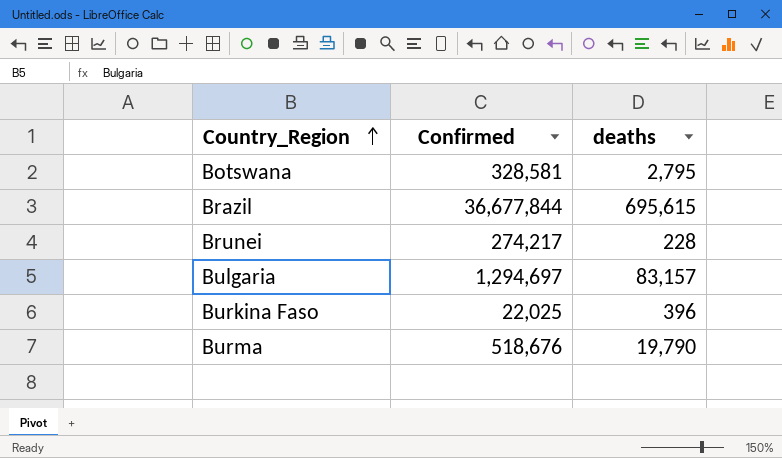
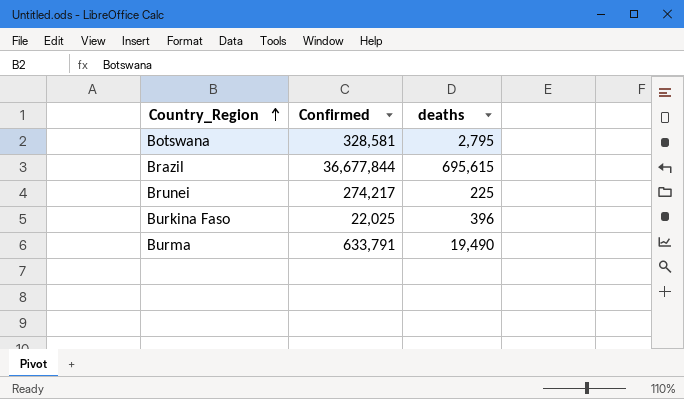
row Bulgaria: 1,294,697 | 83,157 -> none
Brunei | deaths: 228 -> 225
Burma | Confirmed: 518,676 -> 633,791
Burma | deaths: 19,790 -> 19,490

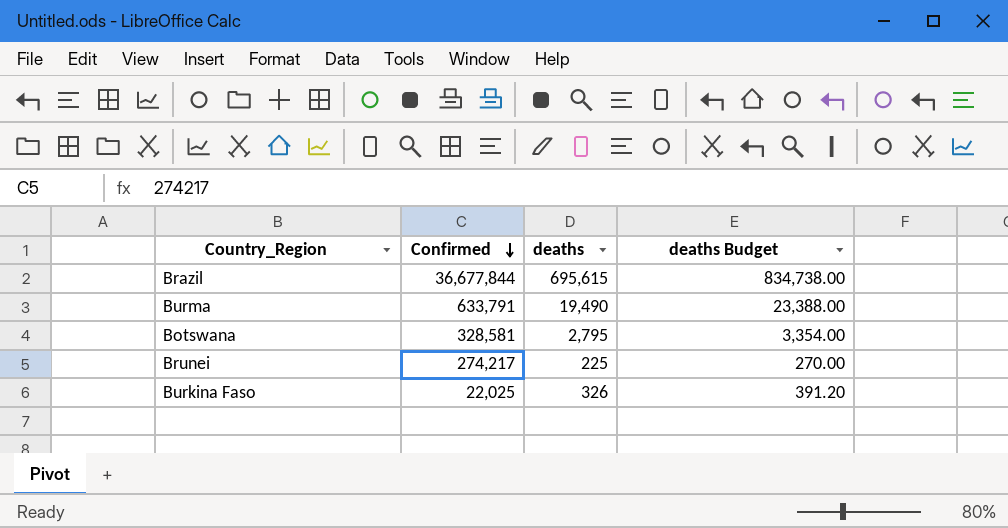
row order: Country_Region ascending -> Confirmed descending
column deaths Budget | formula: none -> [deaths] * 1.2
Burkina Faso | deaths: 396 -> 326

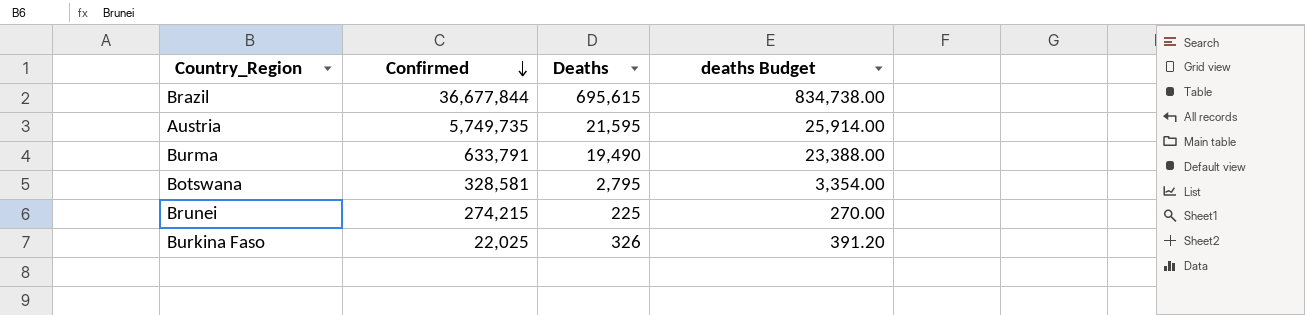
column name: deaths -> Deaths
row Austria: none -> 5,749,735 | 21,595 | 25,914.00
Brunei | Confirmed: 274,217 -> 274,215

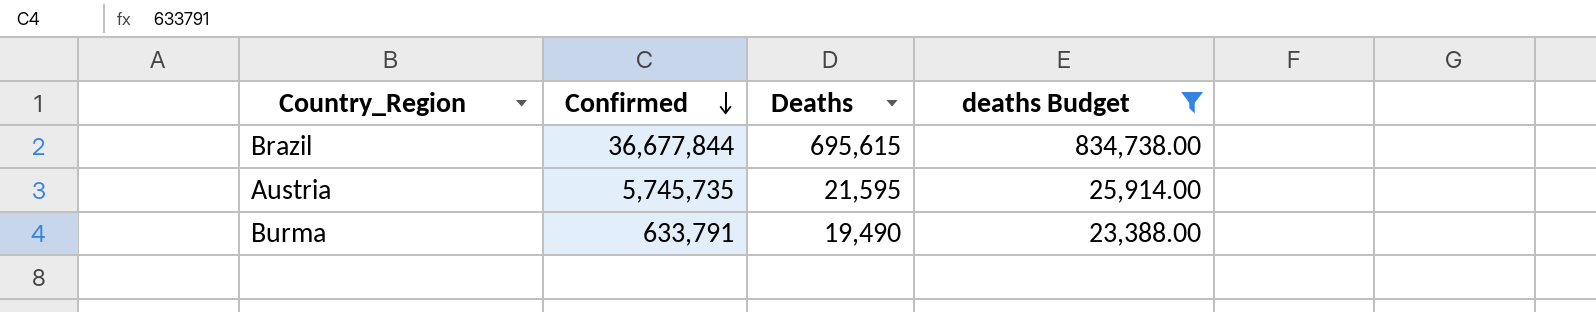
filter: none -> deaths Budget >= 23,388.00
Austria | Confirmed: 5,749,735 -> 5,745,735

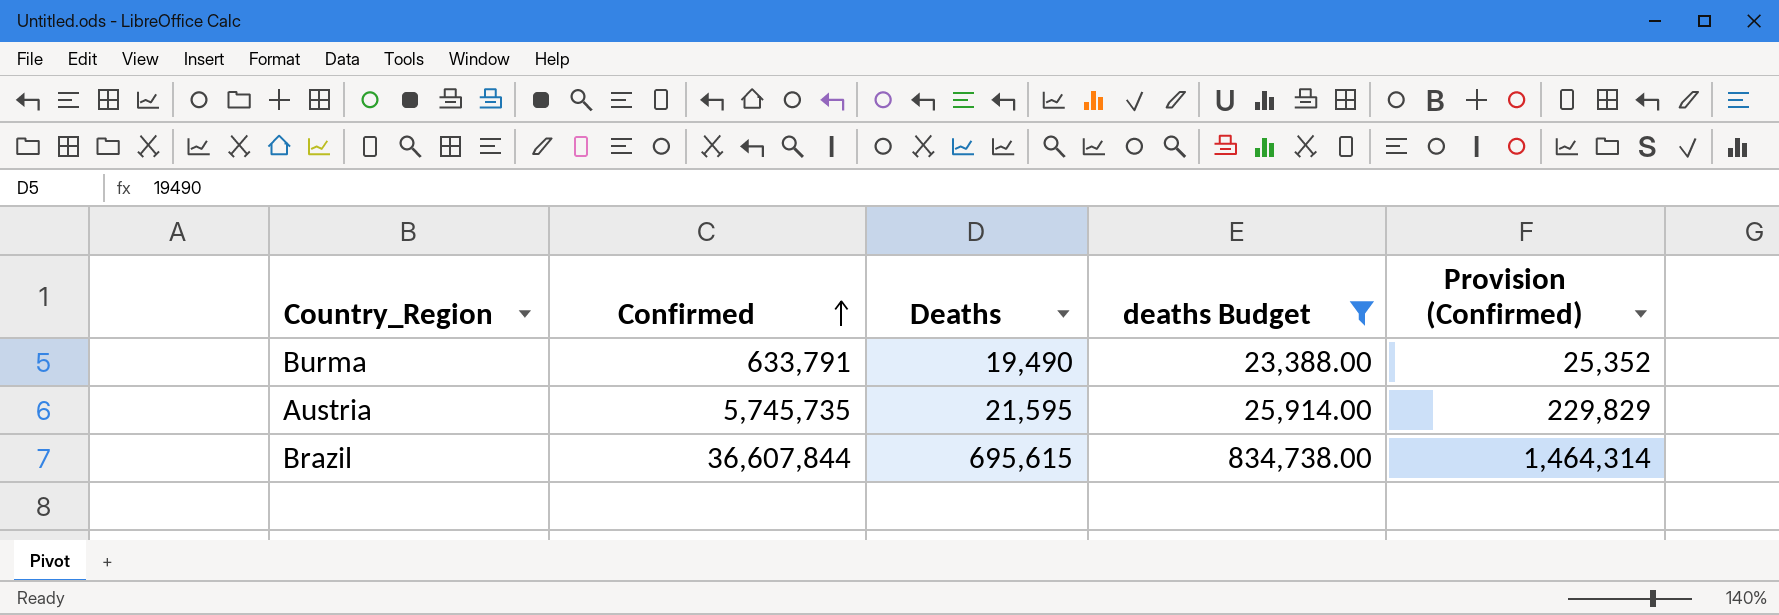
row order: Confirmed descending -> Confirmed ascending
column Provision (Confirmed) | formula: none -> [Confirmed] * 0.04
Brazil | Confirmed: 36,677,844 -> 36,607,844

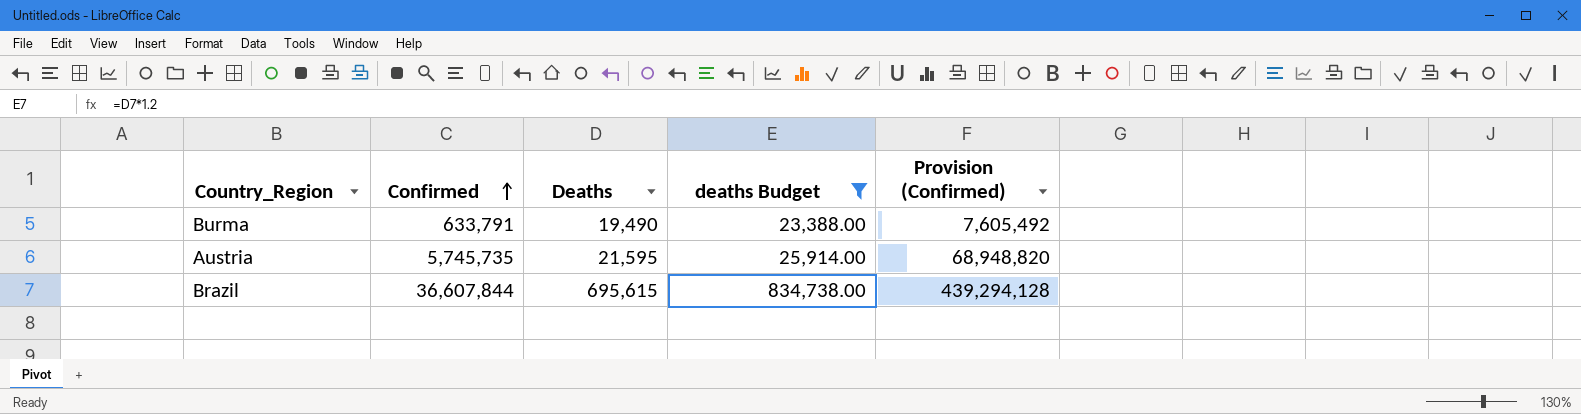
column Provision (Confirmed) | formula: [Confirmed] * 0.04 -> [Confirmed] * 12

